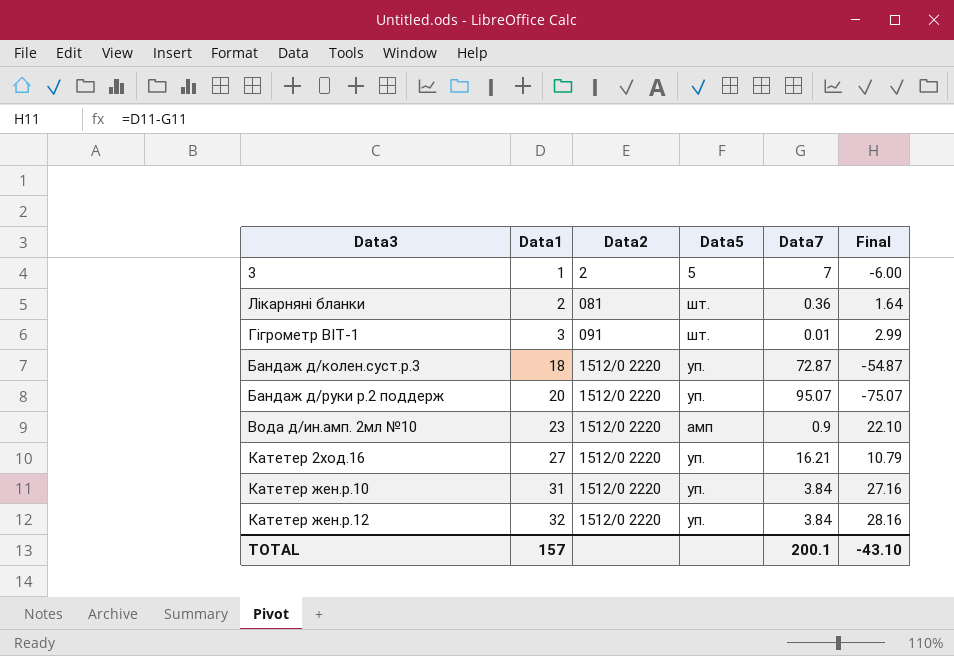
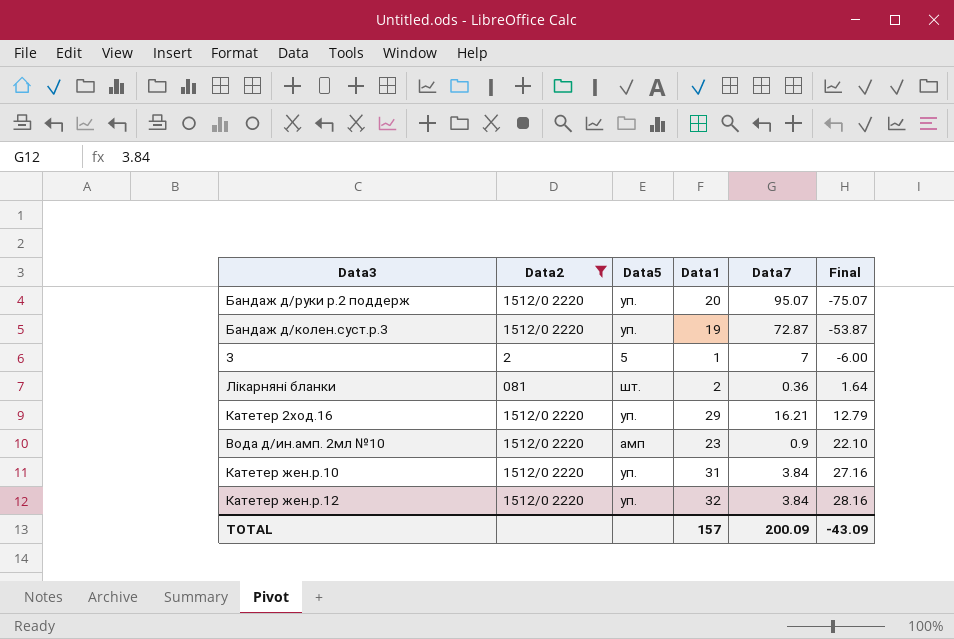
filter: none -> Data2 != 091
row order: Data1 ascending -> Final ascending
column Data1 | position: 2 -> 4
Бандаж д/колен.суст.р.3 | Data1: 18 -> 19
Бандаж д/колен.суст.р.3 | Final: -54.87 -> -53.87
Катетер 2ход.16 | Data1: 27 -> 29
Катетер 2ход.16 | Final: 10.79 -> 12.79
TOTAL | Data7: 200.1 -> 200.09
TOTAL | Final: -43.10 -> -43.09

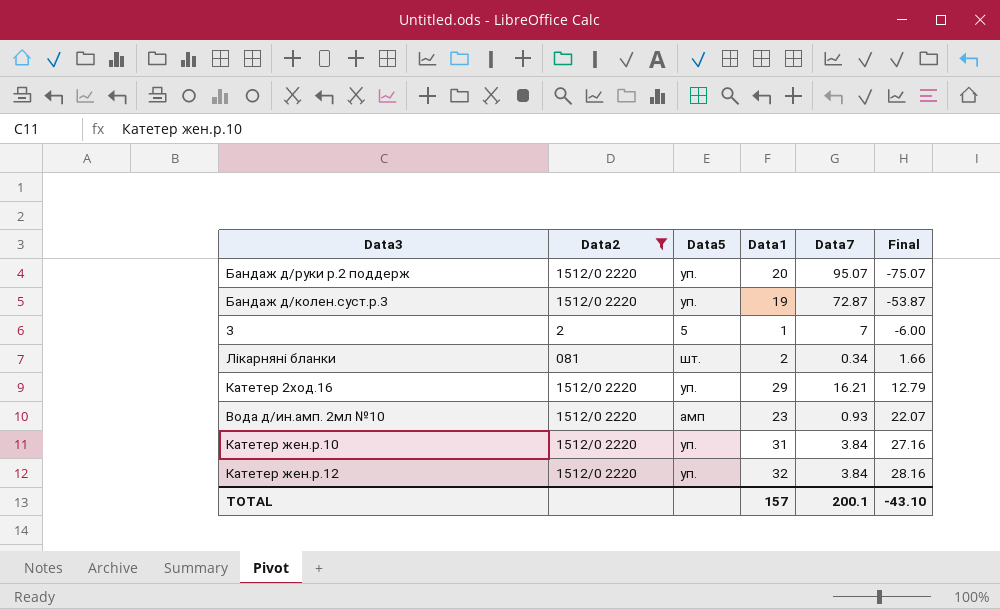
Лікарняні бланки | Data7: 0.36 -> 0.34
Лікарняні бланки | Final: 1.64 -> 1.66
Вода д/ин.амп. 2мл №10 | Data7: 0.9 -> 0.93
Вода д/ин.амп. 2мл №10 | Final: 22.10 -> 22.07
TOTAL | Data7: 200.09 -> 200.1
TOTAL | Final: -43.09 -> -43.10

